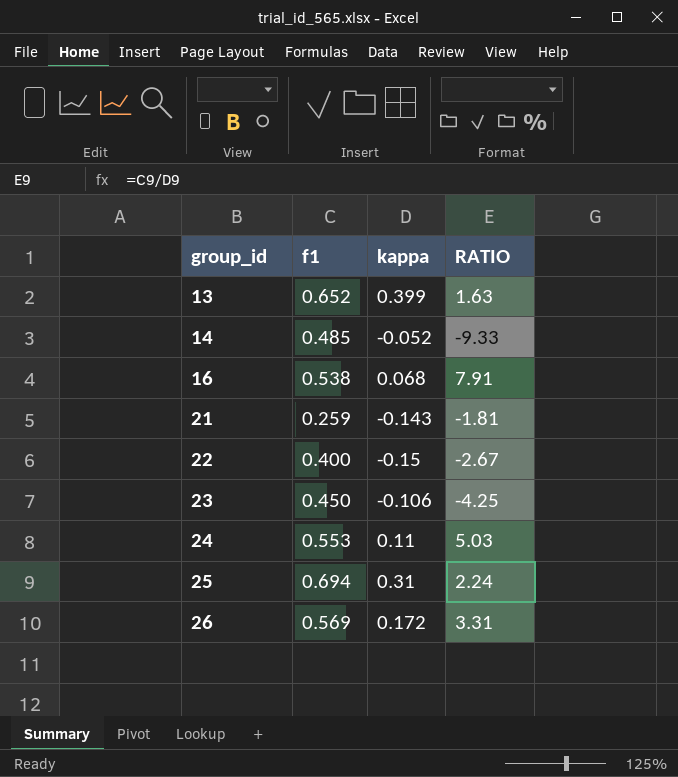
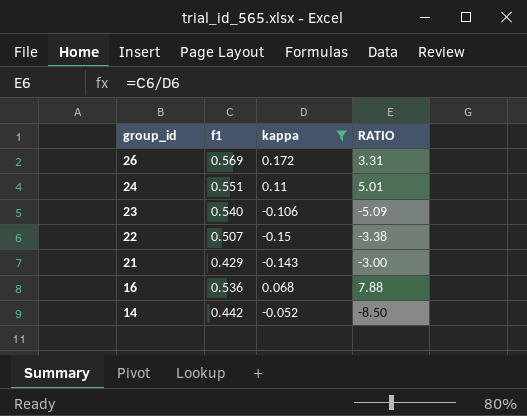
filter: none -> kappa <= 0.172
row order: group_id ascending -> group_id descending
24 | f1: 0.553 -> 0.551
24 | RATIO: 5.03 -> 5.01
23 | f1: 0.450 -> 0.540
23 | RATIO: -4.25 -> -5.09
22 | f1: 0.400 -> 0.507
22 | RATIO: -2.67 -> -3.38
21 | f1: 0.259 -> 0.429
21 | RATIO: -1.81 -> -3.00
16 | f1: 0.538 -> 0.536
16 | RATIO: 7.91 -> 7.88
14 | f1: 0.485 -> 0.442
14 | RATIO: -9.33 -> -8.50

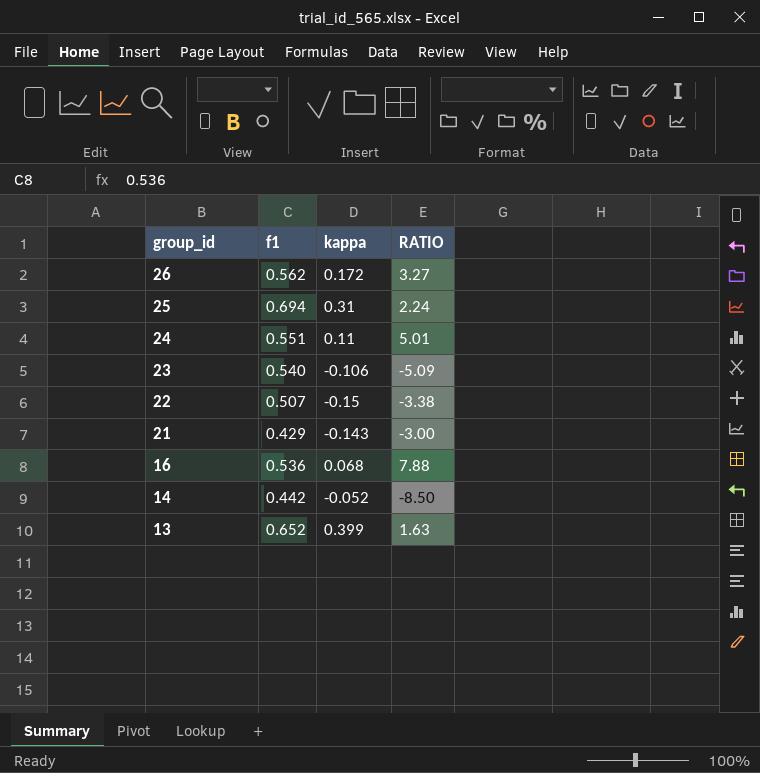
filter: kappa <= 0.172 -> none
26 | f1: 0.569 -> 0.562
26 | RATIO: 3.31 -> 3.27

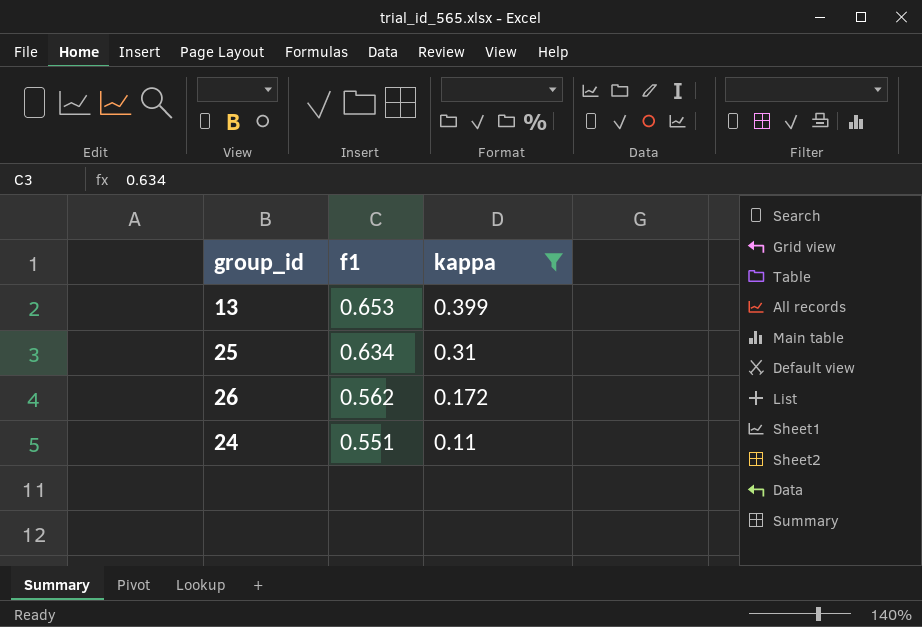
filter: none -> kappa >= 0.11
row order: group_id descending -> f1 descending
column RATIO | formula: [f1] / [kappa] -> none
13 | f1: 0.652 -> 0.653
25 | f1: 0.694 -> 0.634

